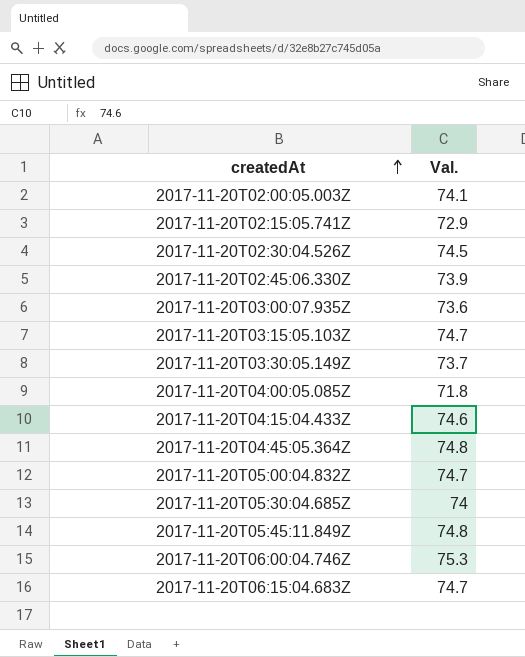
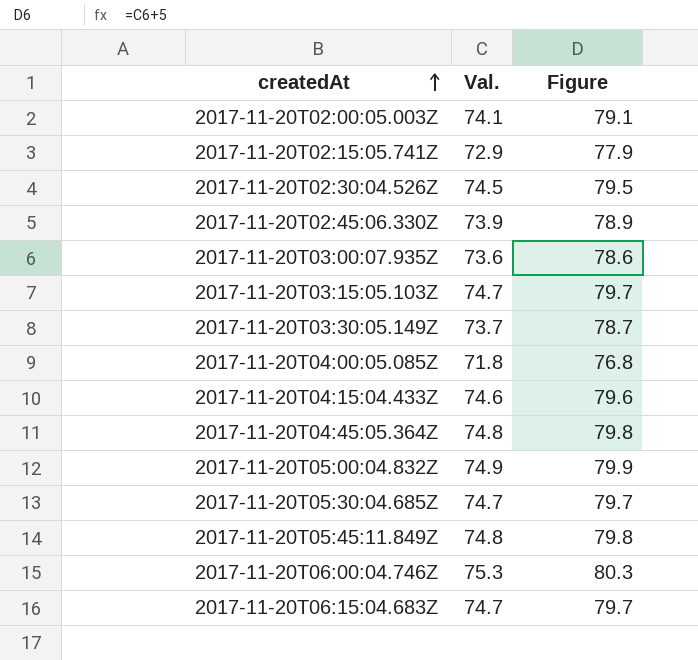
column Figure | formula: none -> [Val.] + 5
2017-11-20T05:00:04.832Z | Val.: 74.7 -> 74.9
2017-11-20T05:30:04.685Z | Val.: 74 -> 74.7

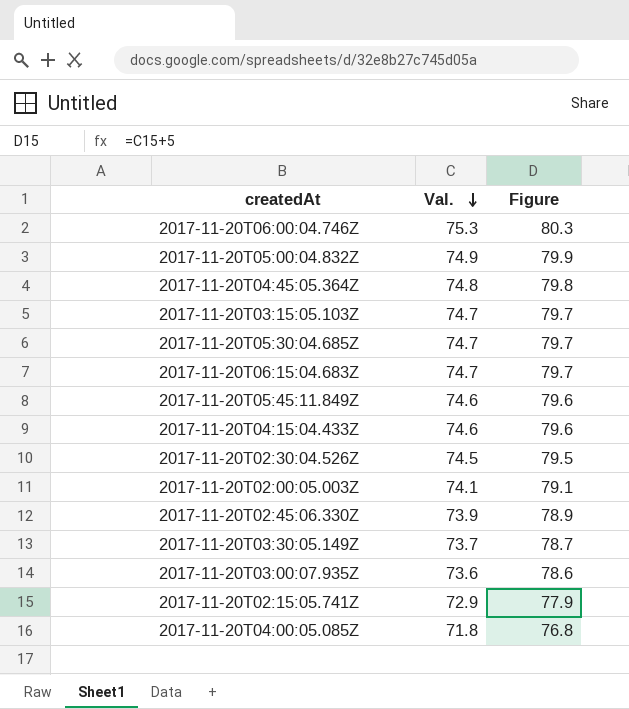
row order: createdAt ascending -> Val. descending
2017-11-20T05:45:11.849Z | Val.: 74.8 -> 74.6
2017-11-20T05:45:11.849Z | Figure: 79.8 -> 79.6

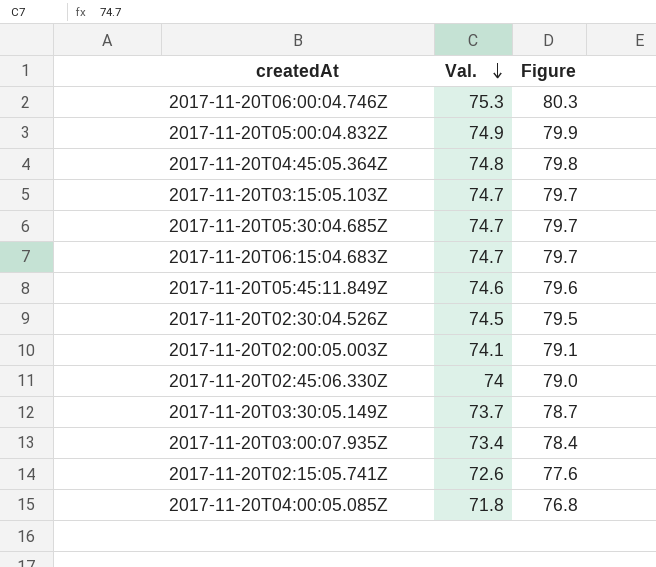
row 2017-11-20T04:15:04.433Z: 74.6 | 79.6 -> none
2017-11-20T02:45:06.330Z | Val.: 73.9 -> 74
2017-11-20T02:45:06.330Z | Figure: 78.9 -> 79.0
2017-11-20T03:00:07.935Z | Val.: 73.6 -> 73.4
2017-11-20T03:00:07.935Z | Figure: 78.6 -> 78.4
2017-11-20T02:15:05.741Z | Val.: 72.9 -> 72.6
2017-11-20T02:15:05.741Z | Figure: 77.9 -> 77.6

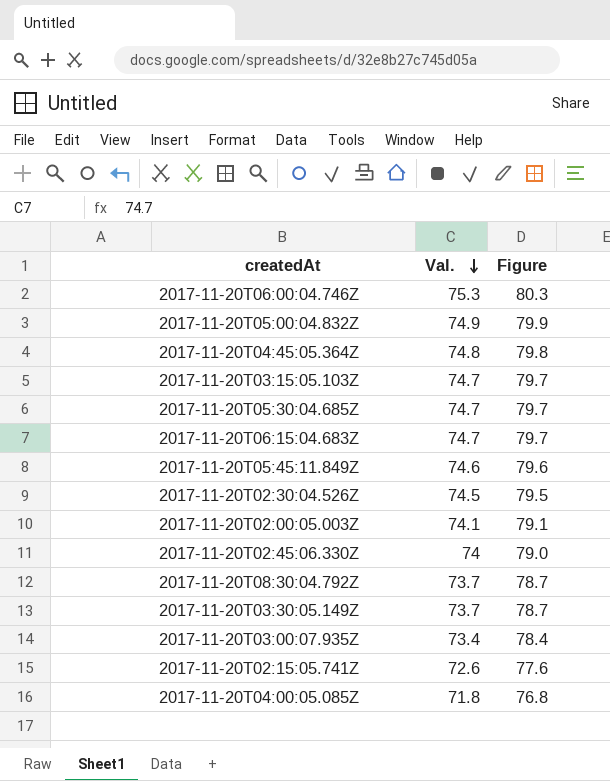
row 2017-11-20T08:30:04.792Z: none -> 73.7 | 78.7

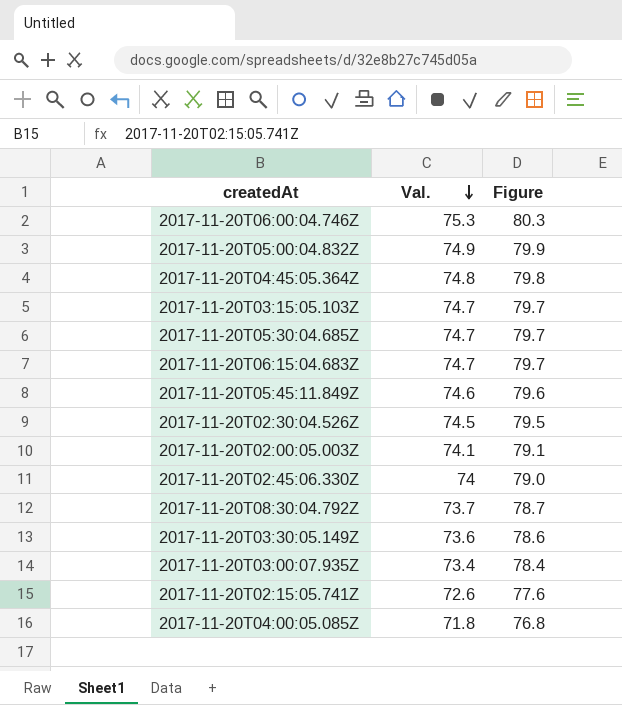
2017-11-20T03:30:05.149Z | Val.: 73.7 -> 73.6
2017-11-20T03:30:05.149Z | Figure: 78.7 -> 78.6

